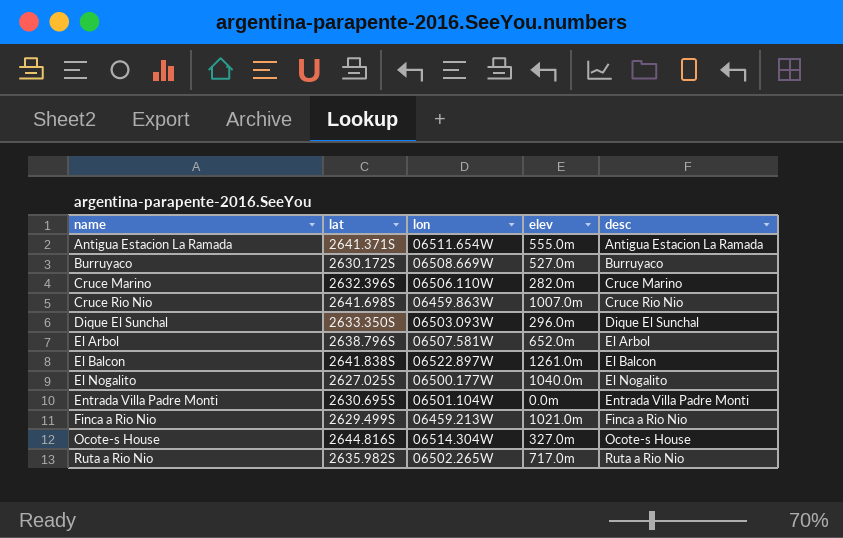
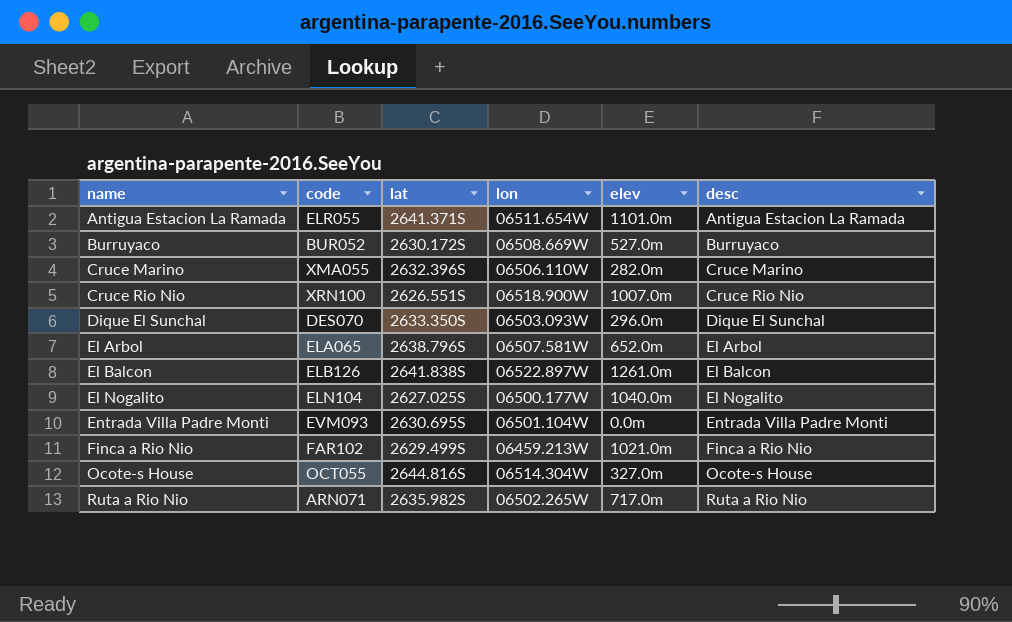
column code | position: none -> 2
Antigua Estacion La Ramada | elev: 555.0m -> 1101.0m
Cruce Rio Nio | lat: 2641.698S -> 2626.551S
Cruce Rio Nio | lon: 06459.863W -> 06518.900W

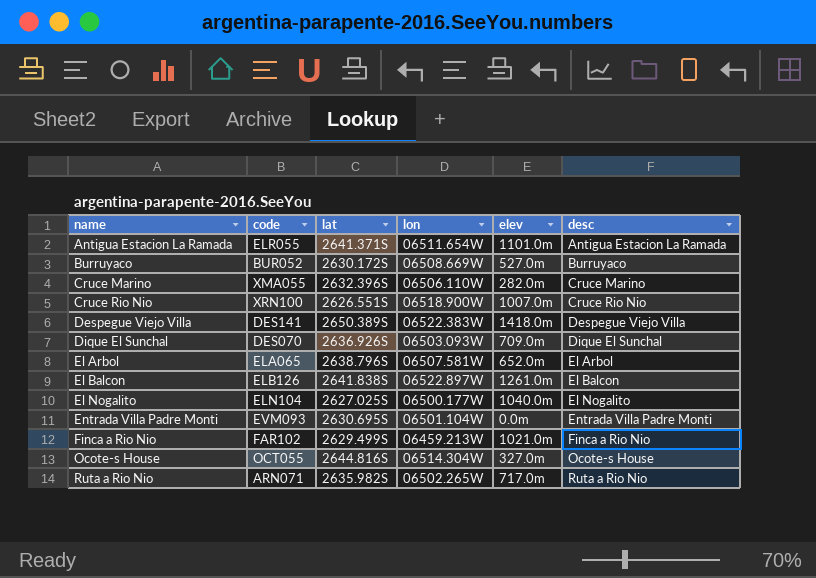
row Despegue Viejo Villa: none -> DES141 | 2650.389S | 06522.383W | 1418.0m | Despegue Viejo Villa
Dique El Sunchal | lat: 2633.350S -> 2636.926S
Dique El Sunchal | elev: 296.0m -> 709.0m

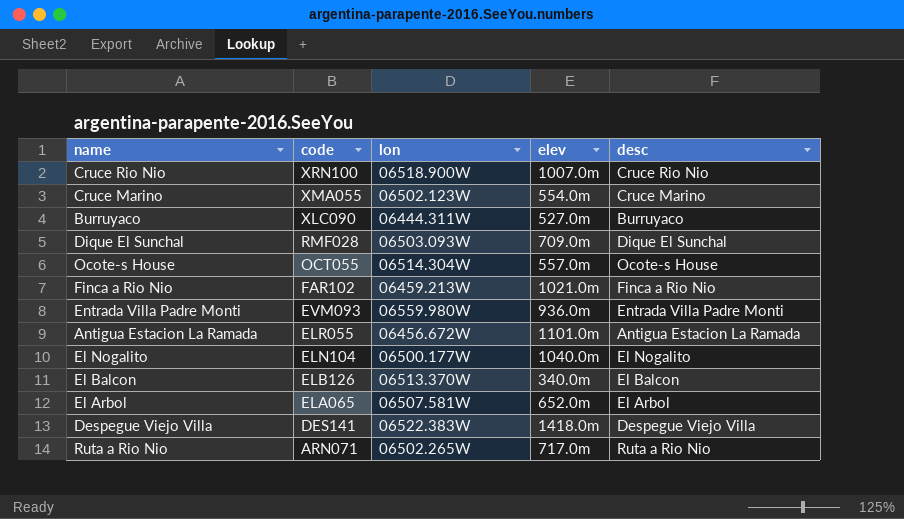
row order: name ascending -> code descending
column lat | position: 3 -> none
Cruce Marino | lon: 06506.110W -> 06502.123W
Cruce Marino | elev: 282.0m -> 554.0m
Burruyaco | code: BUR052 -> XLC090
Burruyaco | lon: 06508.669W -> 06444.311W
Dique El Sunchal | code: DES070 -> RMF028
Ocote-s House | elev: 327.0m -> 557.0m
Entrada Villa Padre Monti | lon: 06501.104W -> 06559.980W
Entrada Villa Padre Monti | elev: 0.0m -> 936.0m
Antigua Estacion La Ramada | lon: 06511.654W -> 06456.672W
El Balcon | lon: 06522.897W -> 06513.370W
El Balcon | elev: 1261.0m -> 340.0m

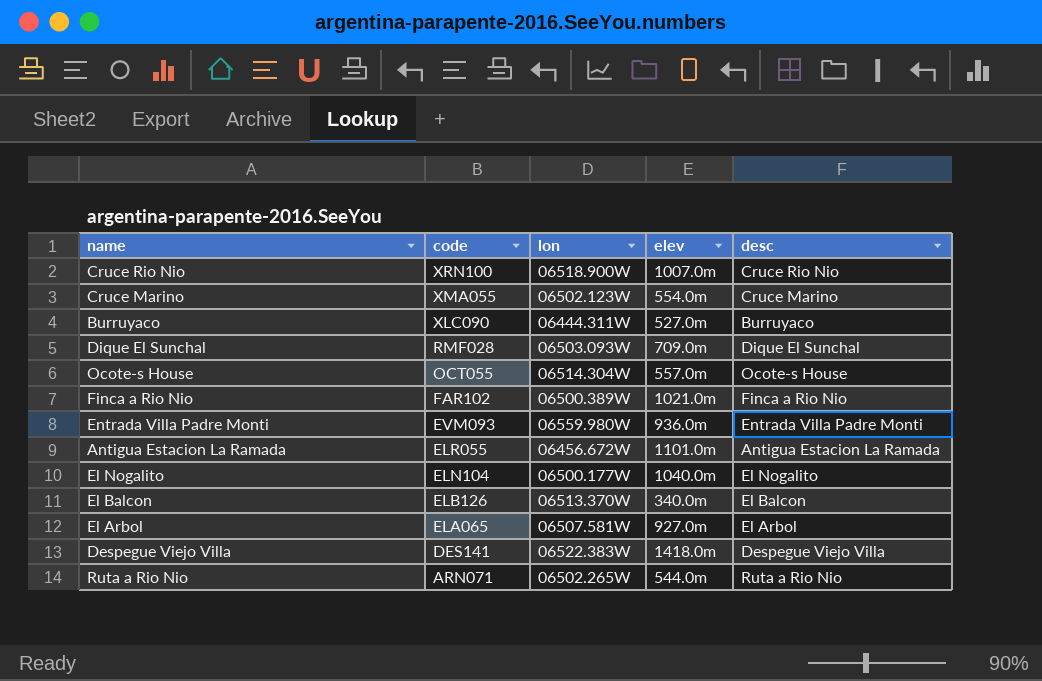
Finca a Rio Nio | lon: 06459.213W -> 06500.389W
El Arbol | elev: 652.0m -> 927.0m
Ruta a Rio Nio | elev: 717.0m -> 544.0m

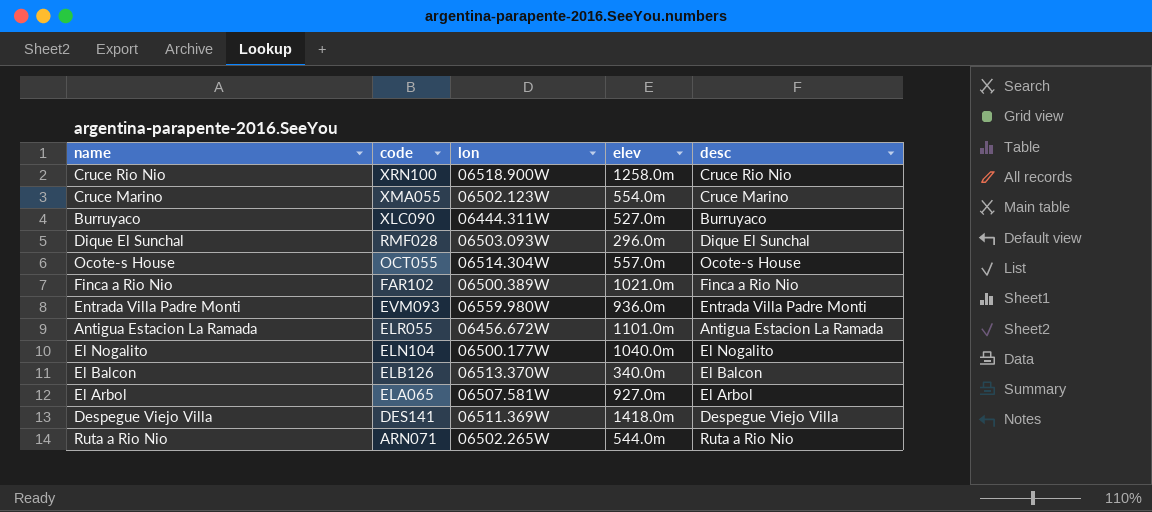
Cruce Rio Nio | elev: 1007.0m -> 1258.0m
Dique El Sunchal | elev: 709.0m -> 296.0m
Despegue Viejo Villa | lon: 06522.383W -> 06511.369W

